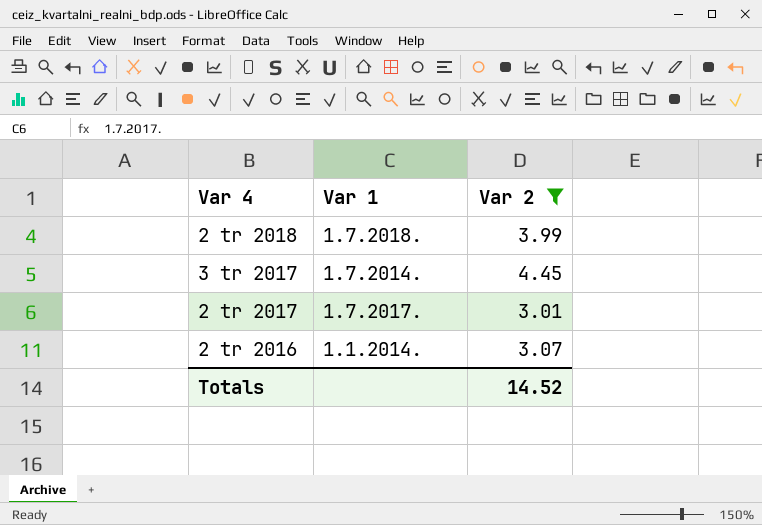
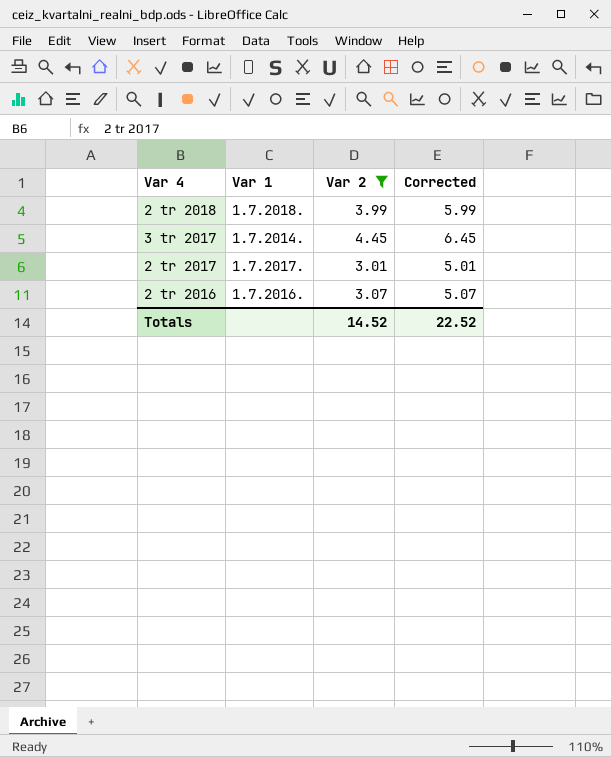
column Corrected | formula: none -> [Var 2] + 2
2 tr 2016 | Var 1: 1.1.2014. -> 1.7.2016.

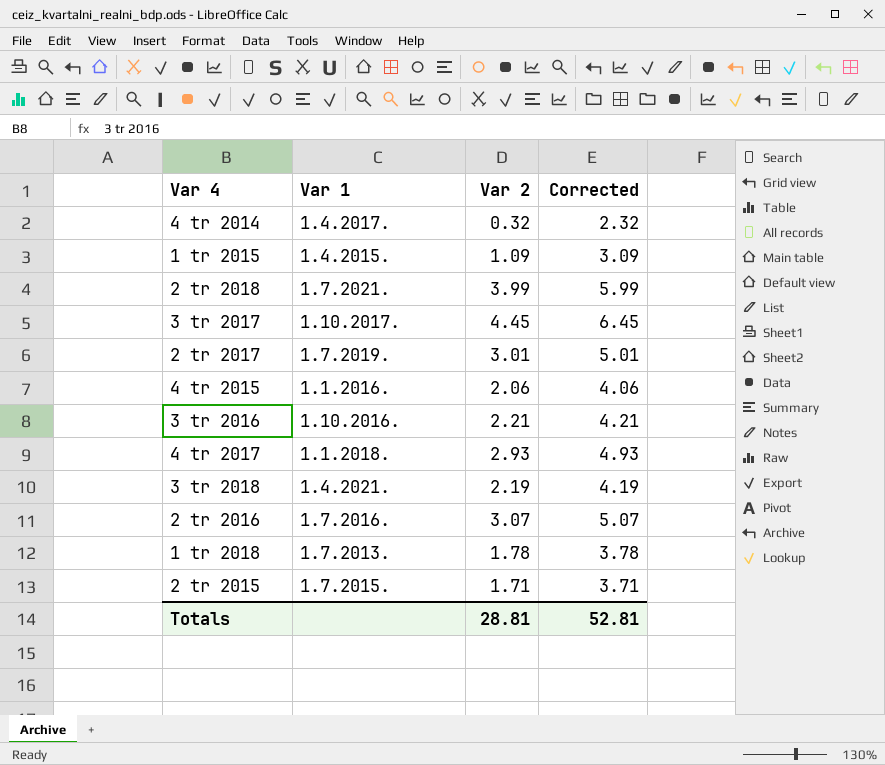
filter: Var 2 >= 3.01 -> none
2 tr 2018 | Var 1: 1.7.2018. -> 1.7.2021.
3 tr 2017 | Var 1: 1.7.2014. -> 1.10.2017.
2 tr 2017 | Var 1: 1.7.2017. -> 1.7.2019.
Totals | Var 2: 14.52 -> 28.81
Totals | Corrected: 22.52 -> 52.81

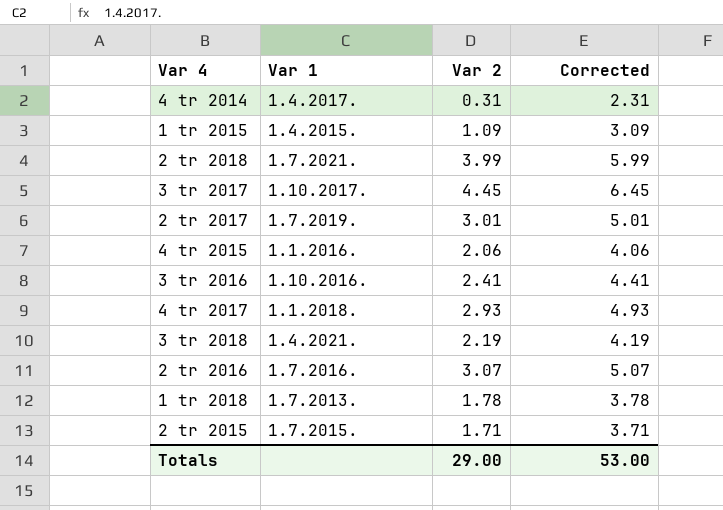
4 tr 2014 | Var 2: 0.32 -> 0.31
4 tr 2014 | Corrected: 2.32 -> 2.31
3 tr 2016 | Var 2: 2.21 -> 2.41
3 tr 2016 | Corrected: 4.21 -> 4.41
Totals | Var 2: 28.81 -> 29.00
Totals | Corrected: 52.81 -> 53.00

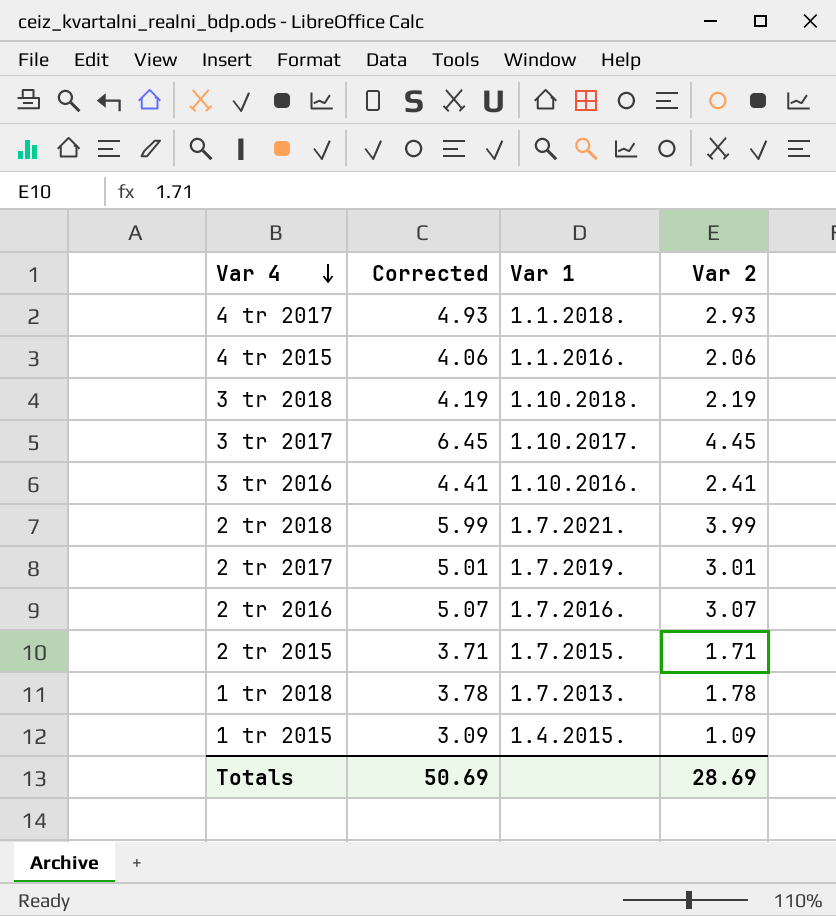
row order: none -> Var 4 descending
column Corrected | position: 4 -> 2
row 4 tr 2014: 1.4.2017. | 0.31 | 2.31 -> none
3 tr 2018 | Var 1: 1.4.2021. -> 1.10.2018.
Totals | Corrected: 53.00 -> 50.69
Totals | Var 2: 29.00 -> 28.69

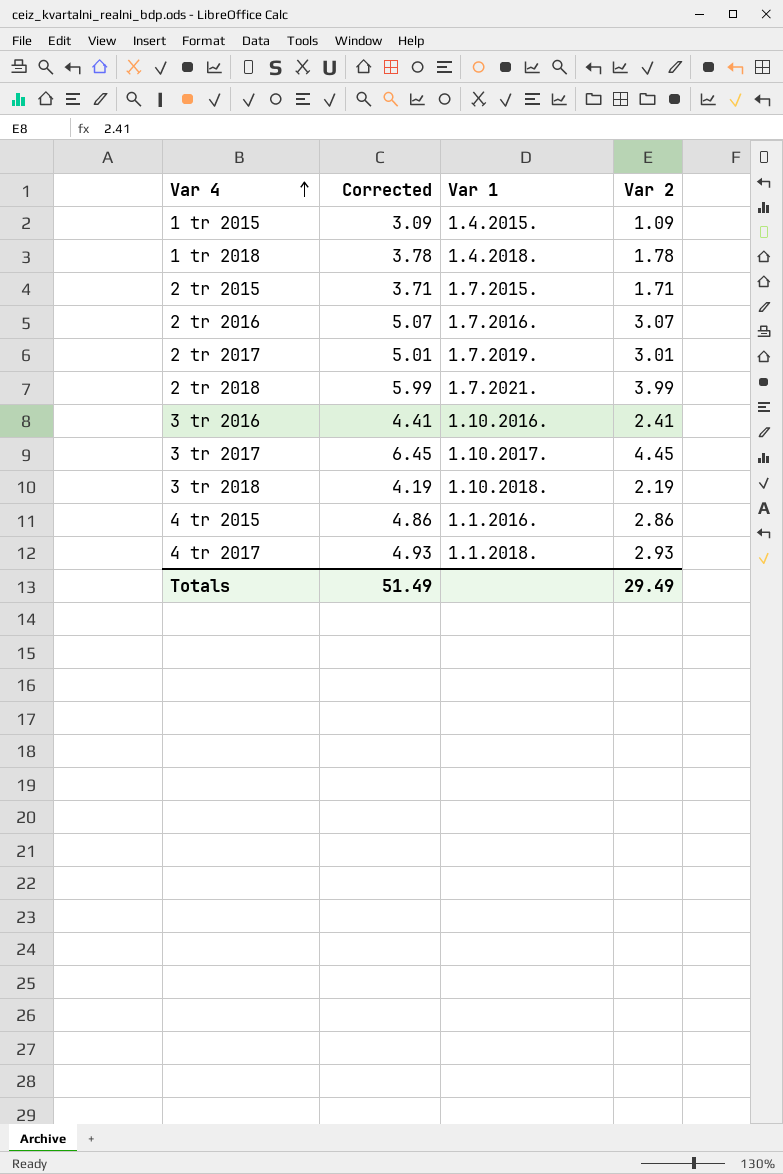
row order: Var 4 descending -> Var 4 ascending
1 tr 2018 | Var 1: 1.7.2013. -> 1.4.2018.
4 tr 2015 | Corrected: 4.06 -> 4.86
4 tr 2015 | Var 2: 2.06 -> 2.86
Totals | Corrected: 50.69 -> 51.49
Totals | Var 2: 28.69 -> 29.49

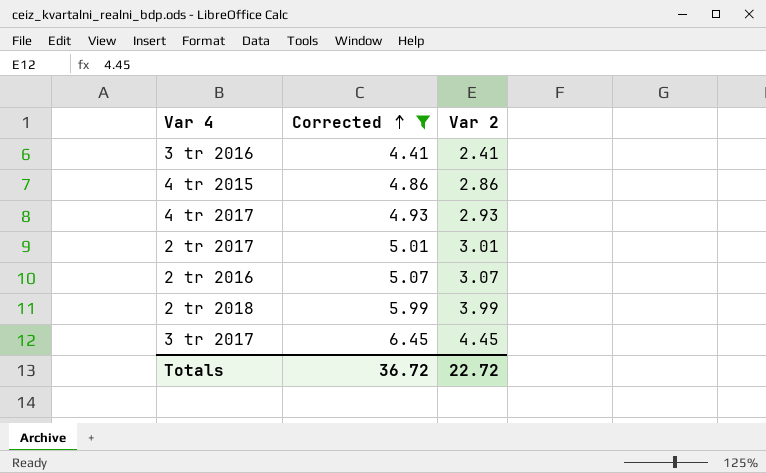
filter: none -> Corrected >= 4.41
row order: Var 4 ascending -> Corrected ascending
column Var 1 | position: 3 -> none
Totals | Corrected: 51.49 -> 36.72
Totals | Var 2: 29.49 -> 22.72

